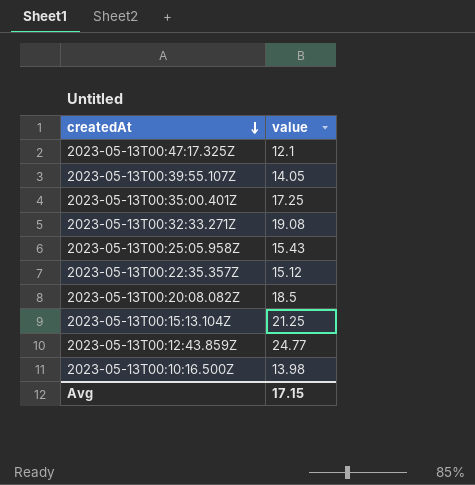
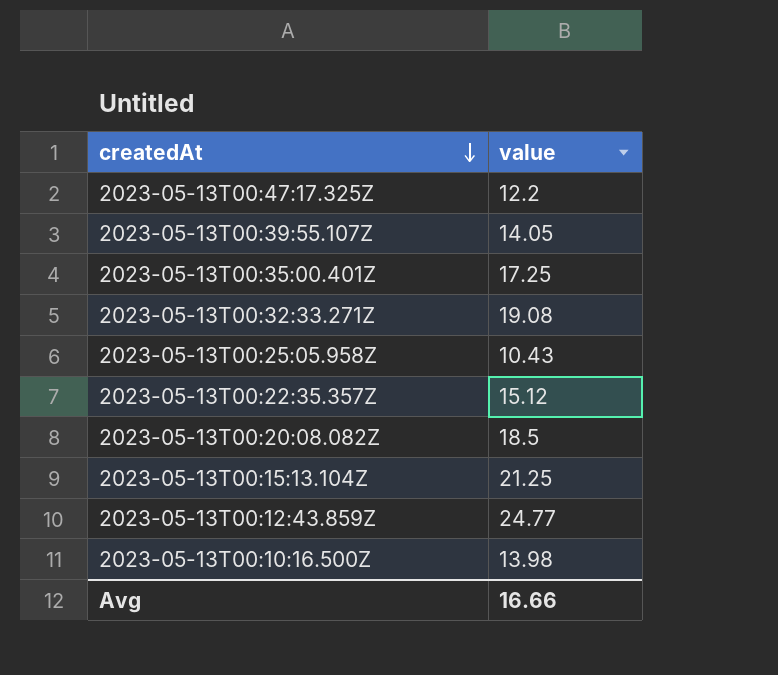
2023-05-13T00:47:17.325Z | value: 12.1 -> 12.2
2023-05-13T00:25:05.958Z | value: 15.43 -> 10.43
Avg | value: 17.15 -> 16.66

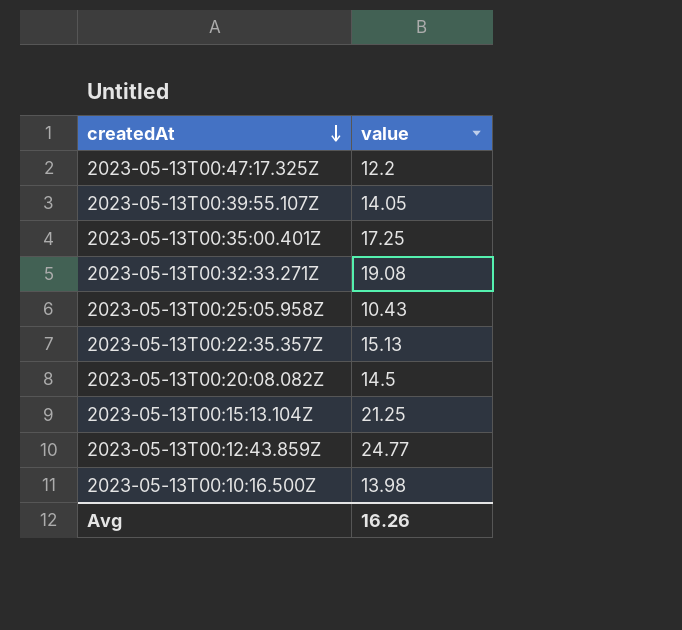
2023-05-13T00:22:35.357Z | value: 15.12 -> 15.13
2023-05-13T00:20:08.082Z | value: 18.5 -> 14.5
Avg | value: 16.66 -> 16.26

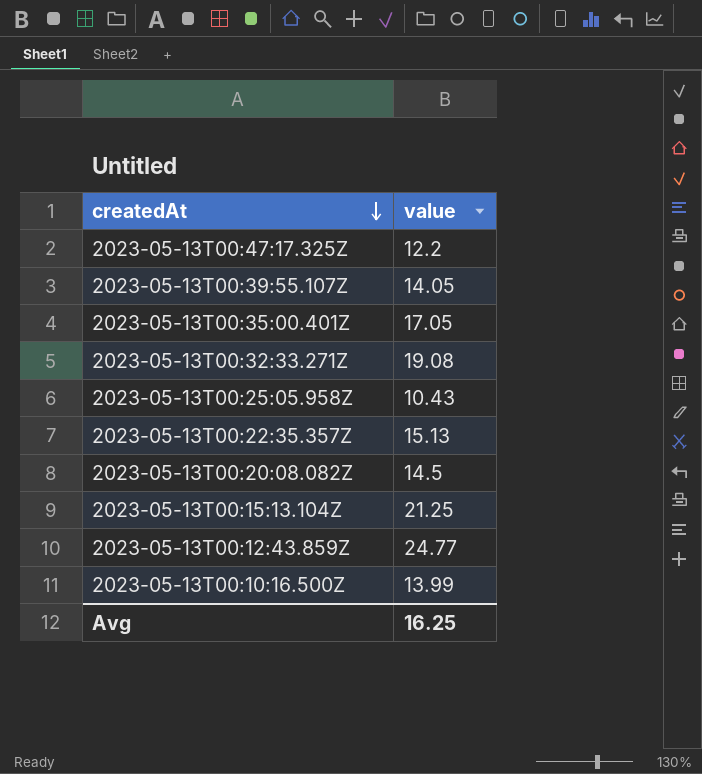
2023-05-13T00:35:00.401Z | value: 17.25 -> 17.05
2023-05-13T00:10:16.500Z | value: 13.98 -> 13.99
Avg | value: 16.26 -> 16.25

